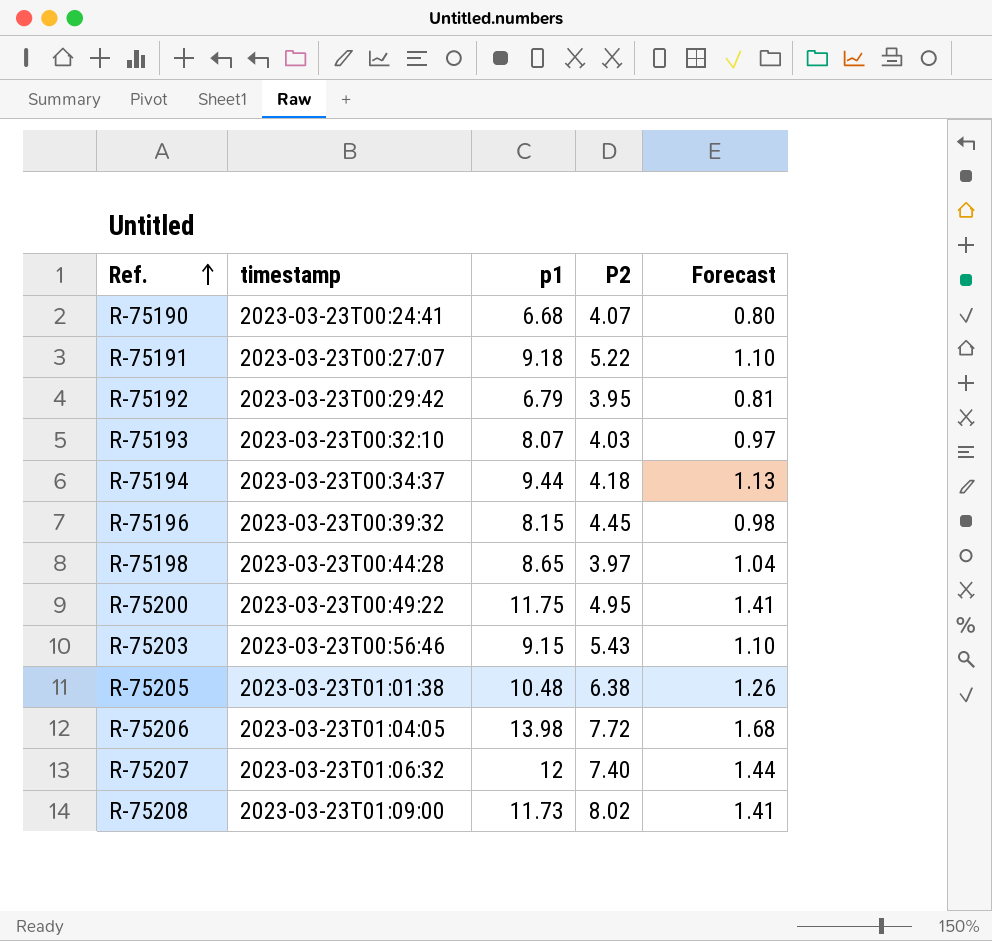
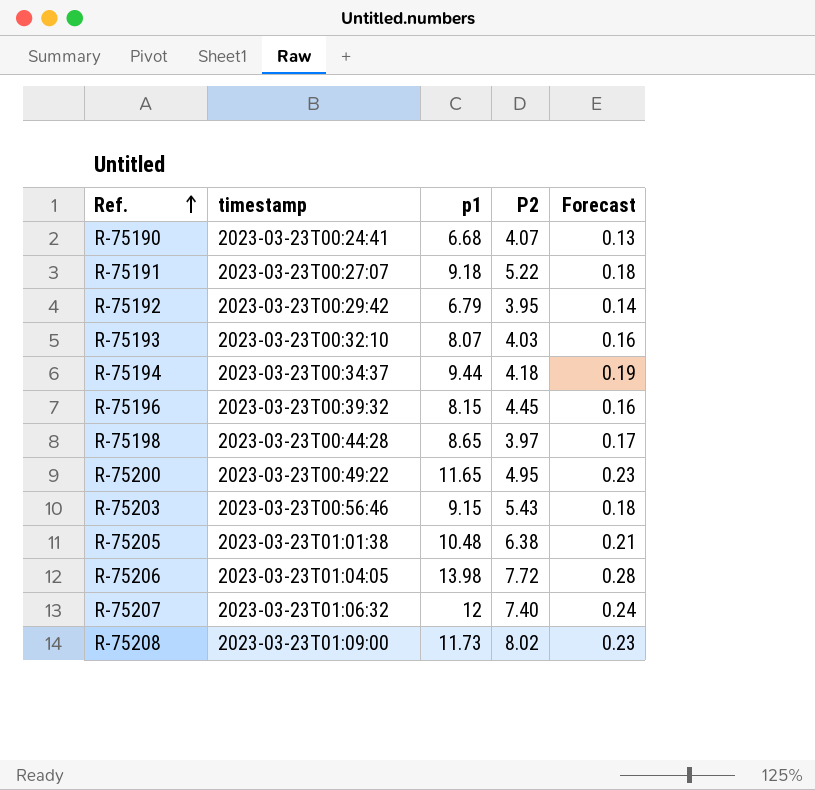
column Forecast | formula: [p1] * 0.12 -> [p1] * 0.02
R-75200 | p1: 11.75 -> 11.65

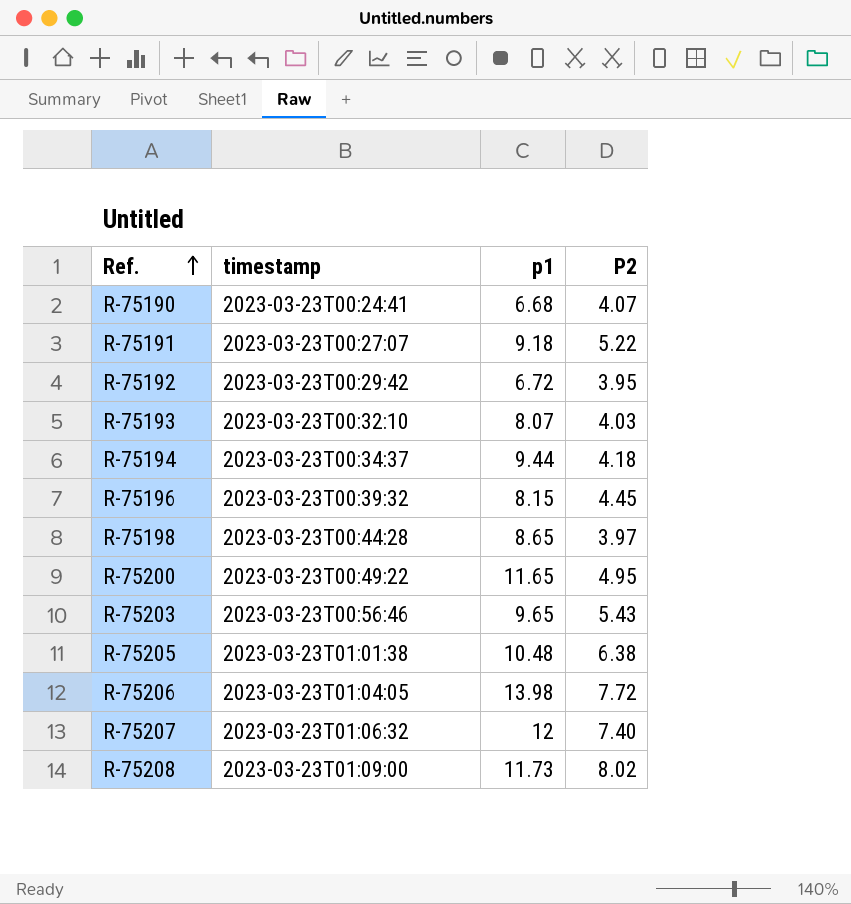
column Forecast | formula: [p1] * 0.02 -> none
R-75192 | p1: 6.79 -> 6.72
R-75203 | p1: 9.15 -> 9.65

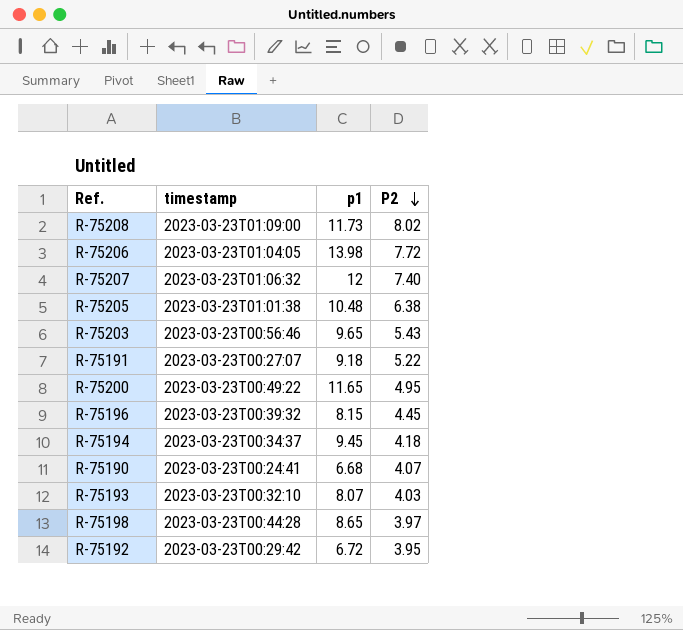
row order: Ref. ascending -> P2 descending
R-75194 | p1: 9.44 -> 9.45

